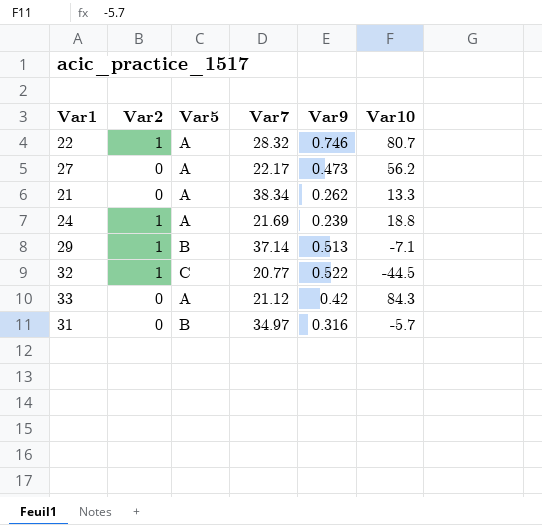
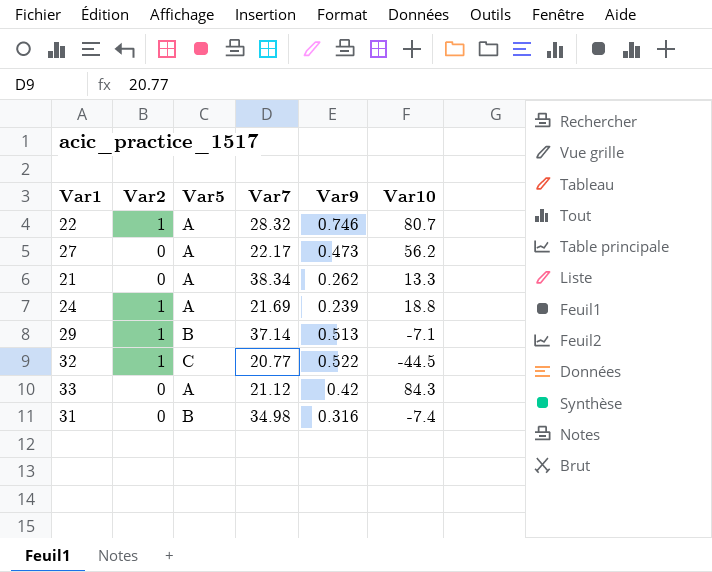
31 | Var7: 34.97 -> 34.98
31 | Var10: -5.7 -> -7.4

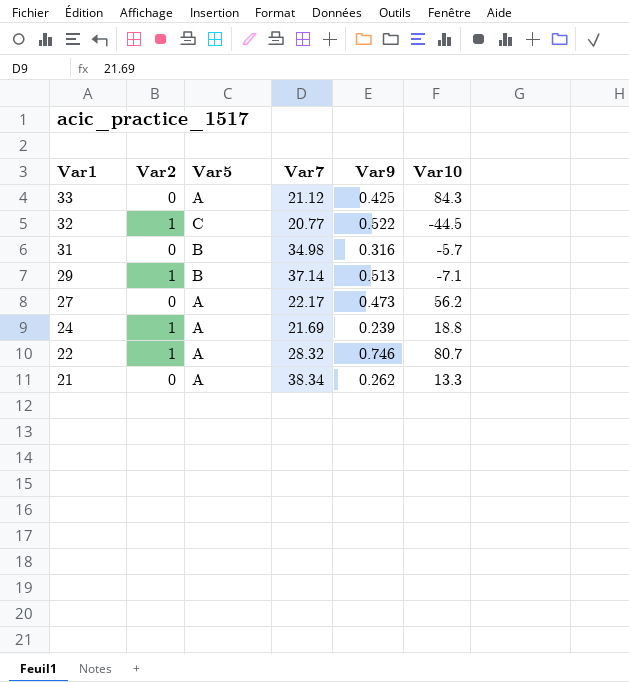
row order: none -> Var1 descending
33 | Var9: 0.42 -> 0.425
31 | Var10: -7.4 -> -5.7

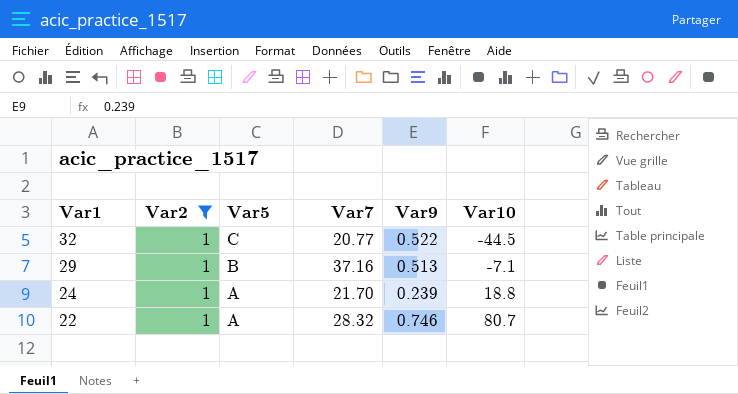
filter: none -> Var2 = 1
29 | Var7: 37.14 -> 37.16
24 | Var7: 21.69 -> 21.70

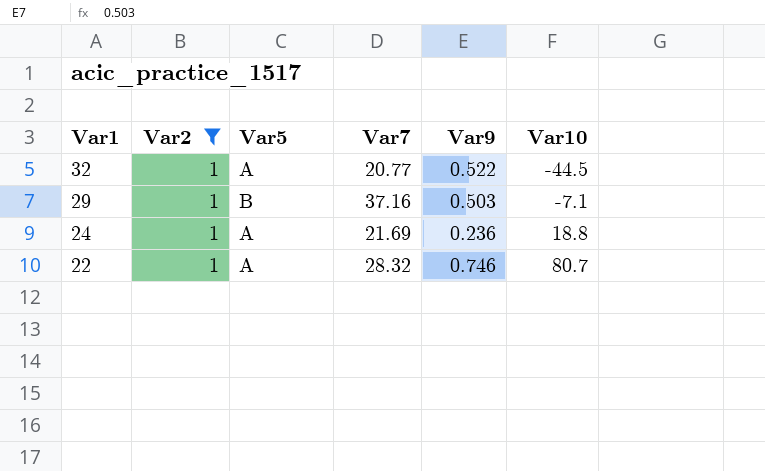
32 | Var5: C -> A
29 | Var9: 0.513 -> 0.503
24 | Var7: 21.70 -> 21.69
24 | Var9: 0.239 -> 0.236

